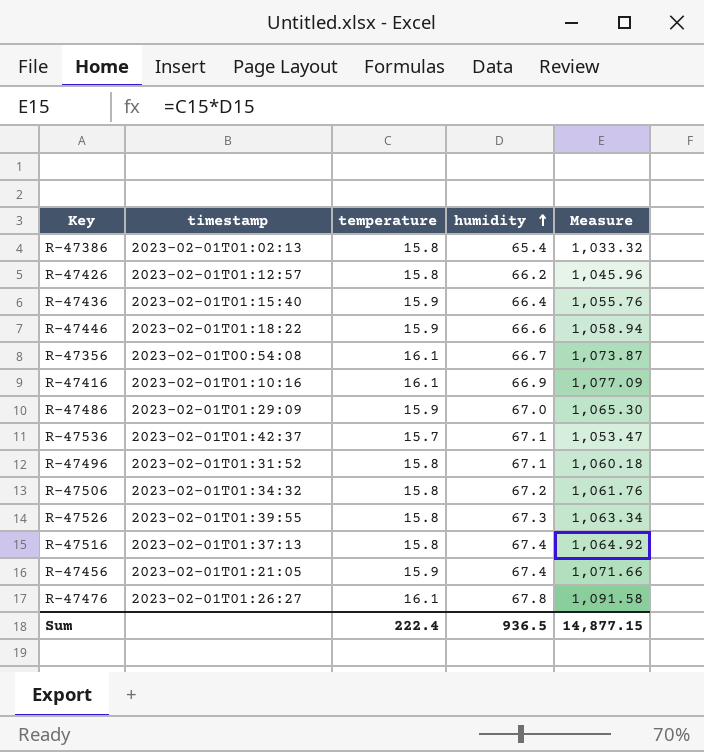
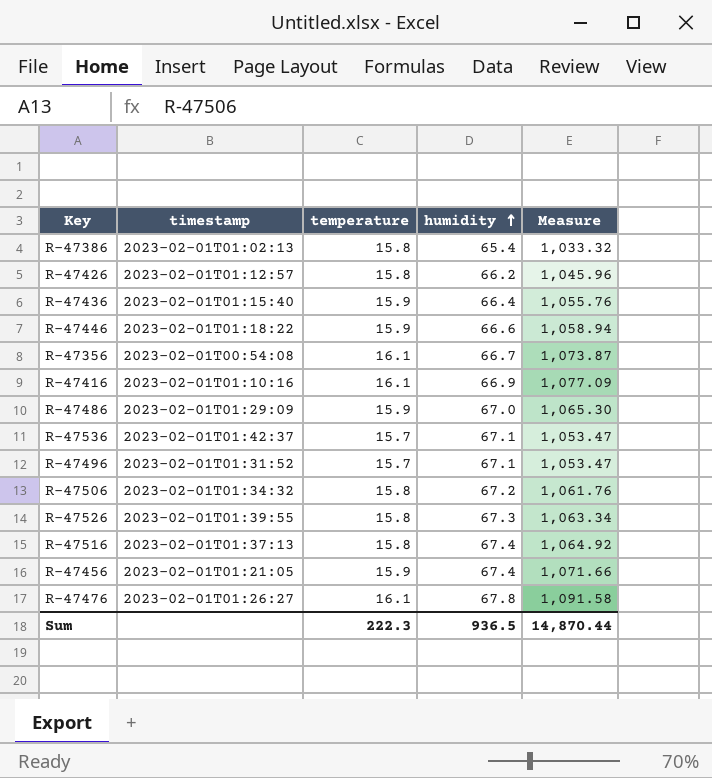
R-47496 | temperature: 15.8 -> 15.7
R-47496 | Measure: 1,060.18 -> 1,053.47
Sum | temperature: 222.4 -> 222.3
Sum | Measure: 14,877.15 -> 14,870.44

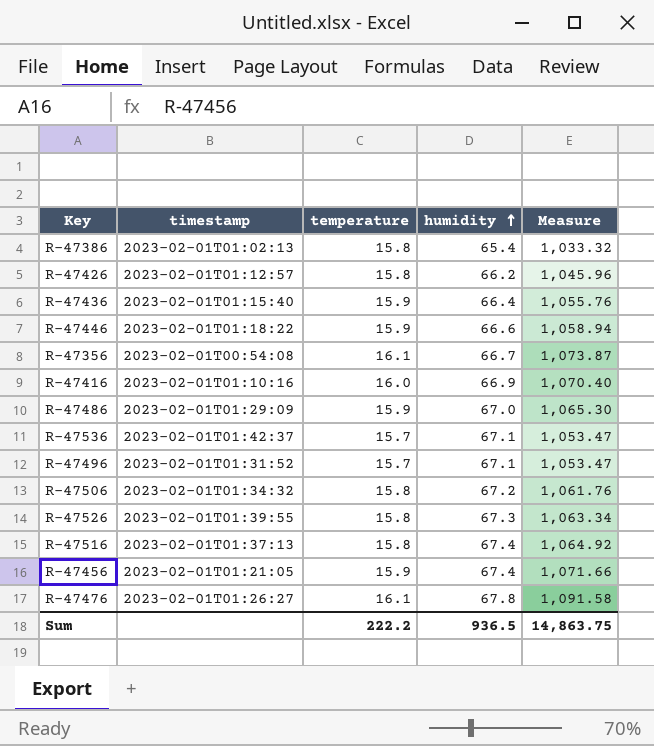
R-47416 | temperature: 16.1 -> 16.0
R-47416 | Measure: 1,077.09 -> 1,070.40
Sum | temperature: 222.3 -> 222.2
Sum | Measure: 14,870.44 -> 14,863.75

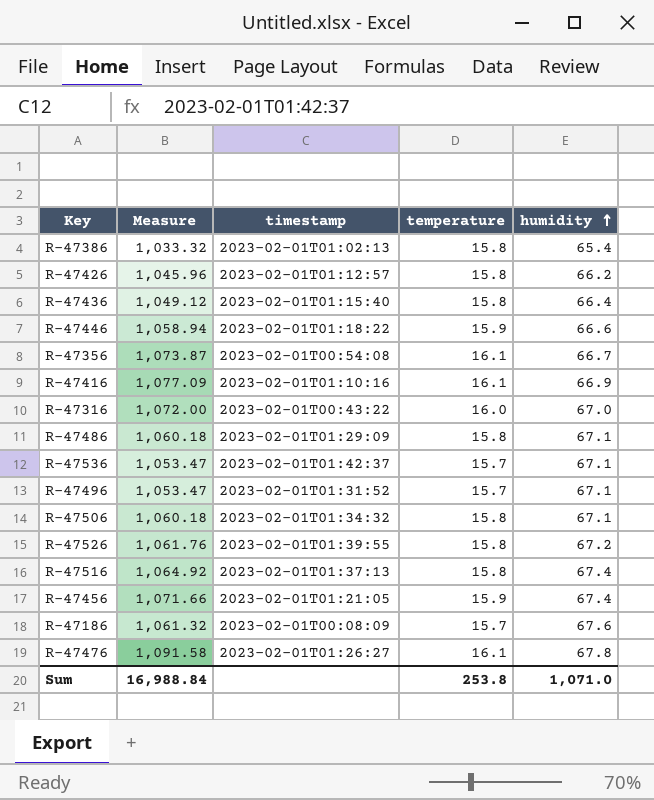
column Measure | position: 5 -> 2
R-47436 | Measure: 1,055.76 -> 1,049.12
R-47436 | temperature: 15.9 -> 15.8
R-47416 | Measure: 1,070.40 -> 1,077.09
R-47416 | temperature: 16.0 -> 16.1
row R-47316: none -> 1,072.00 | 2023-02-01T00:43:22 | 16.0 | 67.0
R-47486 | Measure: 1,065.30 -> 1,060.18
R-47486 | temperature: 15.9 -> 15.8
R-47486 | humidity: 67.0 -> 67.1
R-47506 | Measure: 1,061.76 -> 1,060.18
R-47506 | humidity: 67.2 -> 67.1
R-47526 | Measure: 1,063.34 -> 1,061.76
R-47526 | humidity: 67.3 -> 67.2
row R-47186: none -> 1,061.32 | 2023-02-01T00:08:09 | 15.7 | 67.6
Sum | Measure: 14,863.75 -> 16,988.84
Sum | temperature: 222.2 -> 253.8
Sum | humidity: 936.5 -> 1,071.0

